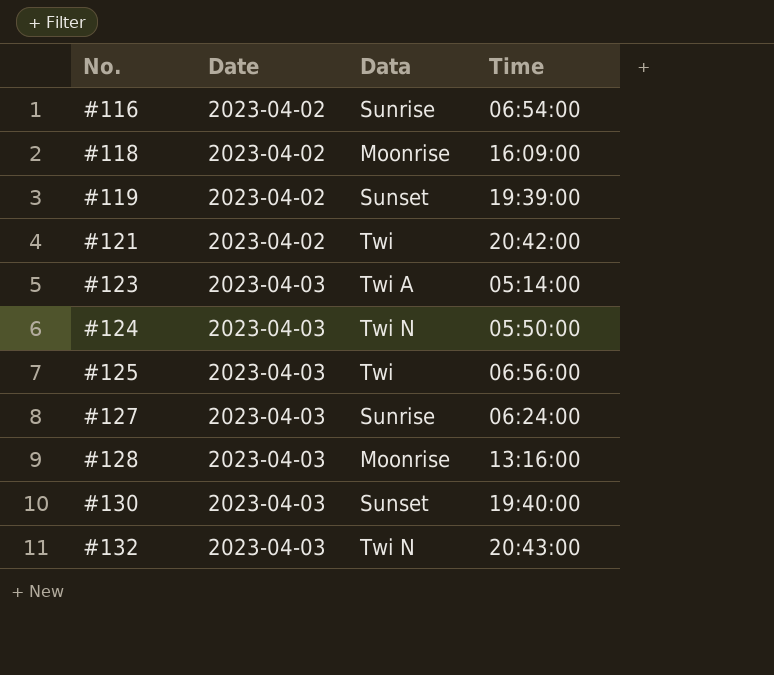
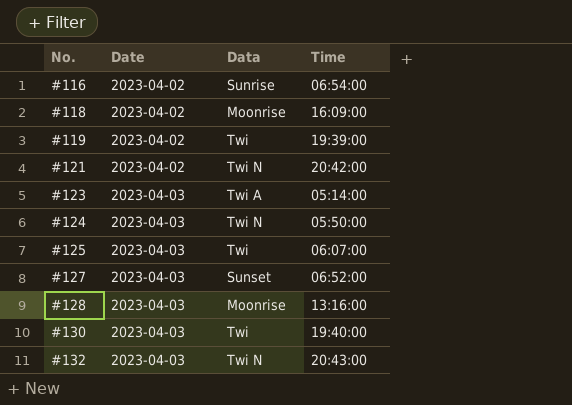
#119 | Data: Sunset -> Twi
#121 | Data: Twi -> Twi N
#125 | Time: 06:56:00 -> 06:07:00
#127 | Data: Sunrise -> Sunset
#127 | Time: 06:24:00 -> 06:52:00
#130 | Data: Sunset -> Twi

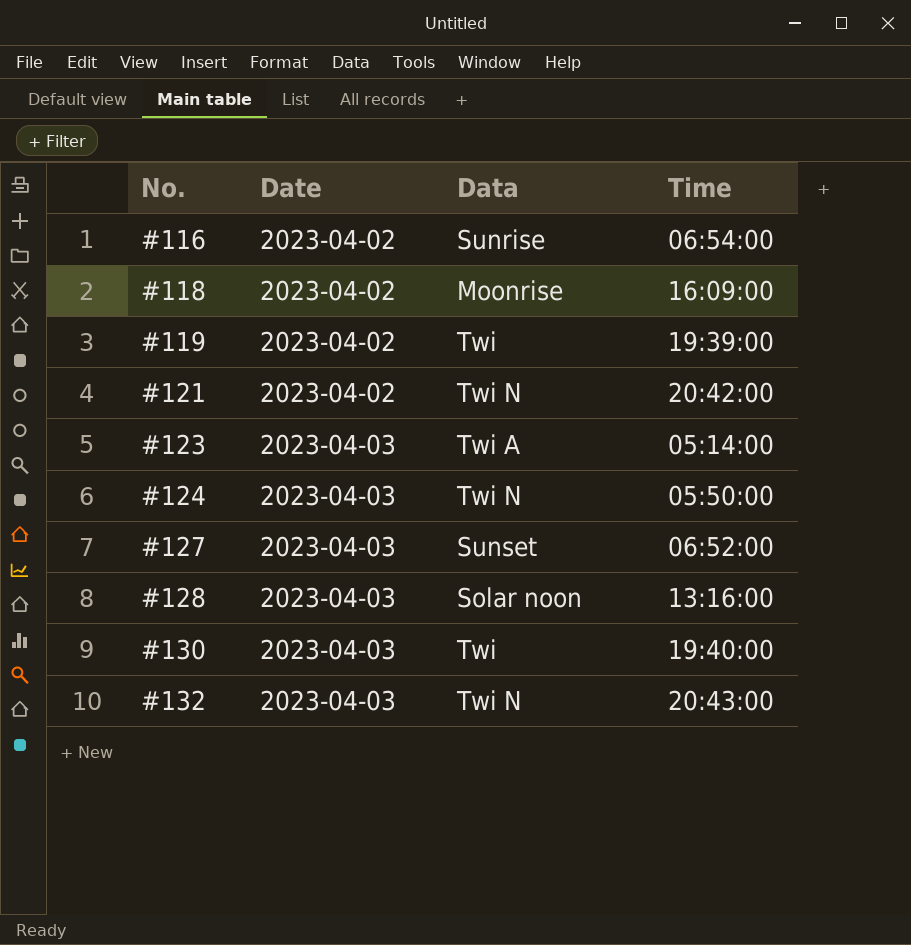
row #125: 2023-04-03 | Twi | 06:07:00 -> none
#128 | Data: Moonrise -> Solar noon

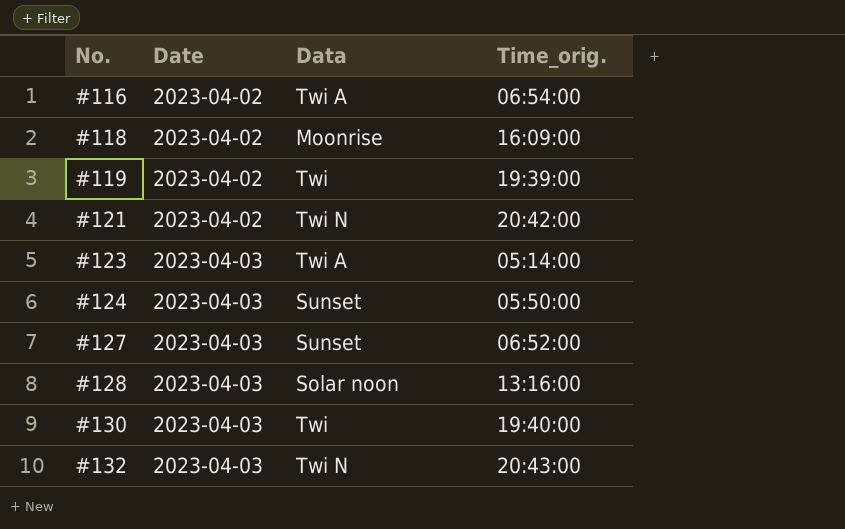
column name: Time -> Time_orig.
#116 | Data: Sunrise -> Twi A
#124 | Data: Twi N -> Sunset

